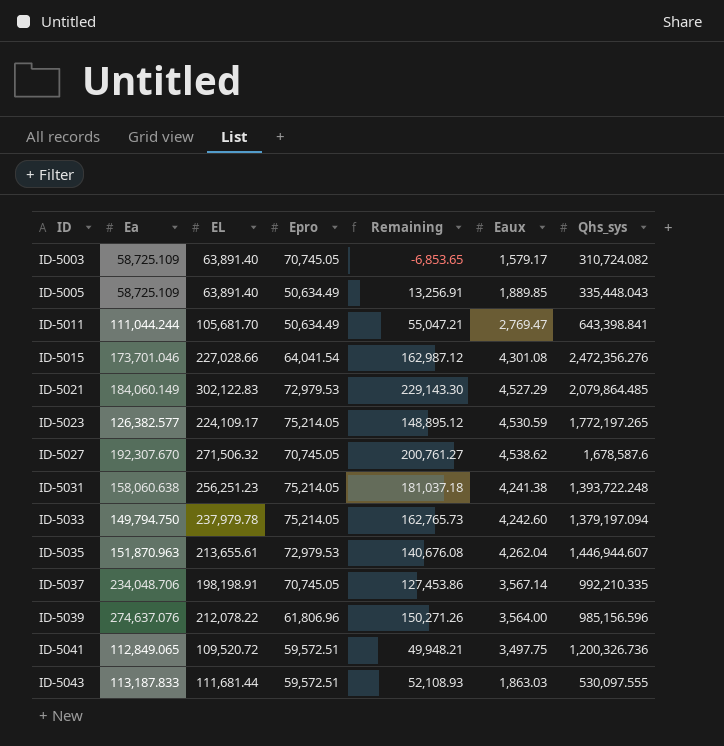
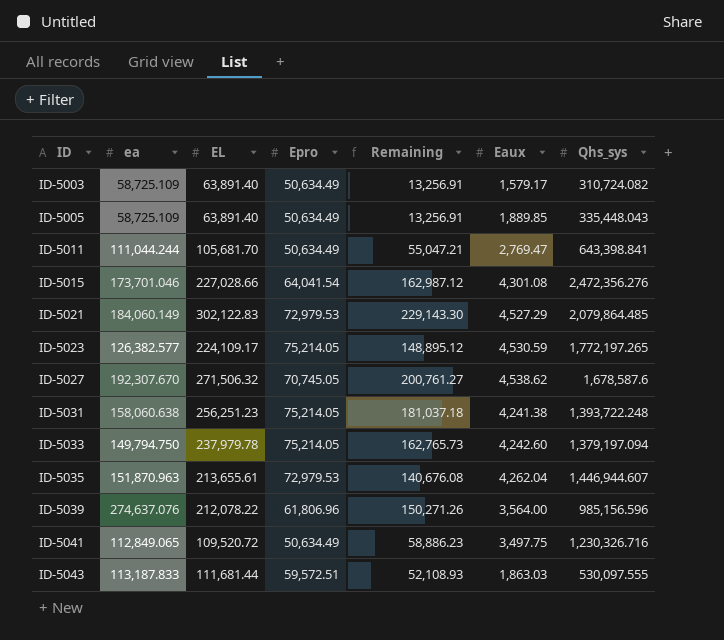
column name: Ea -> ea
row ID-5037: 234,048.706 | 198,198.91 | 70,745.05 | 127,453.86 | 3,567.14 | 992,210.335 -> none
ID-5003 | Epro: 70,745.05 -> 50,634.49
ID-5003 | Remaining: -6,853.65 -> 13,256.91
ID-5041 | Epro: 59,572.51 -> 50,634.49
ID-5041 | Remaining: 49,948.21 -> 58,886.23
ID-5041 | Qhs_sys: 1,200,326.736 -> 1,230,326.716

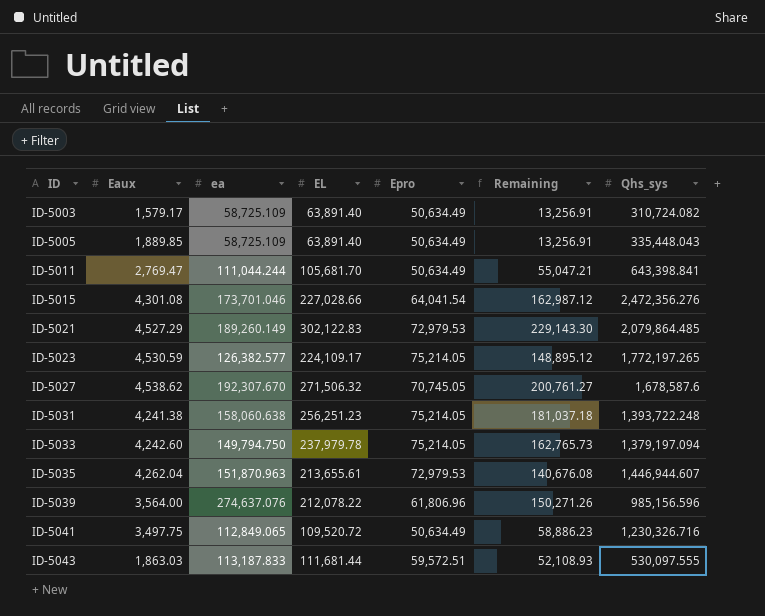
column Eaux | position: 6 -> 2
ID-5021 | ea: 184,060.149 -> 189,260.149

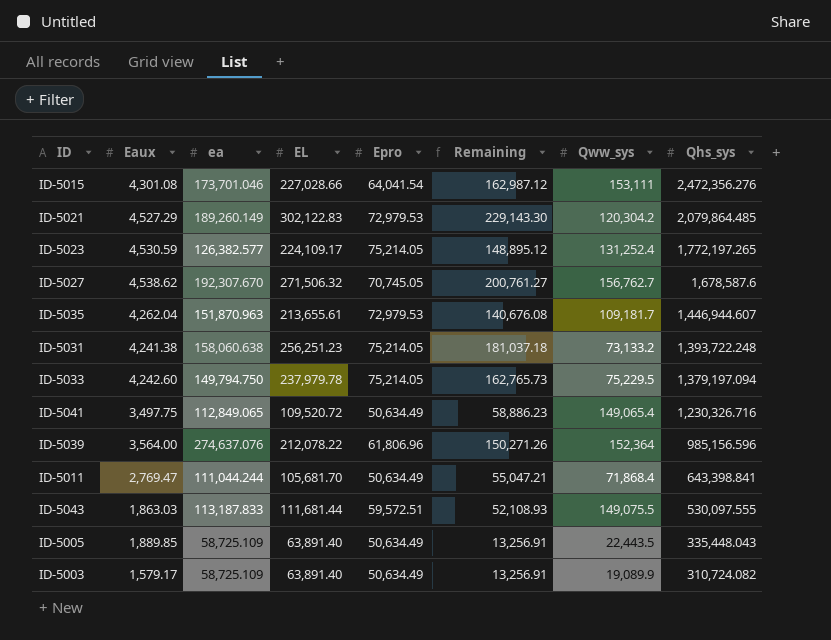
row order: ID ascending -> Qhs_sys descending
column Qww_sys | position: none -> 7

